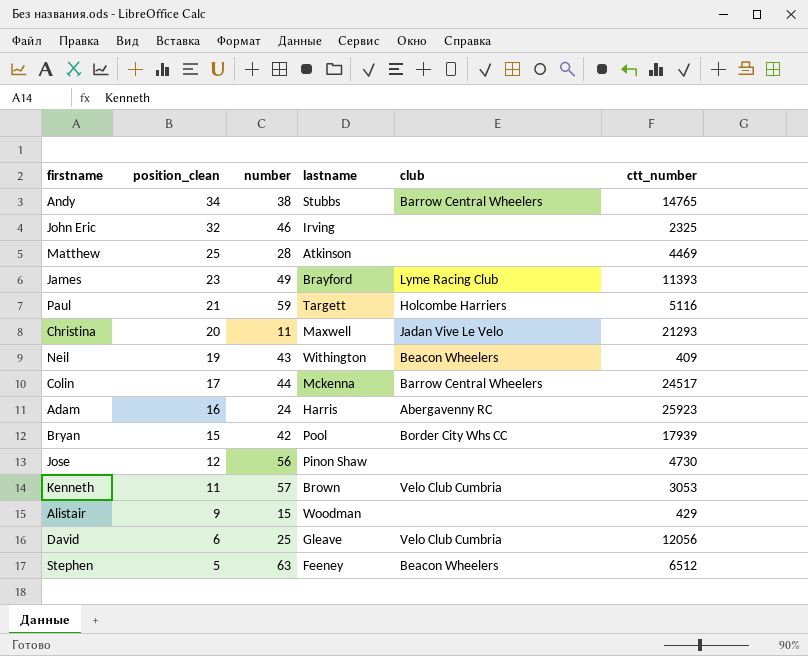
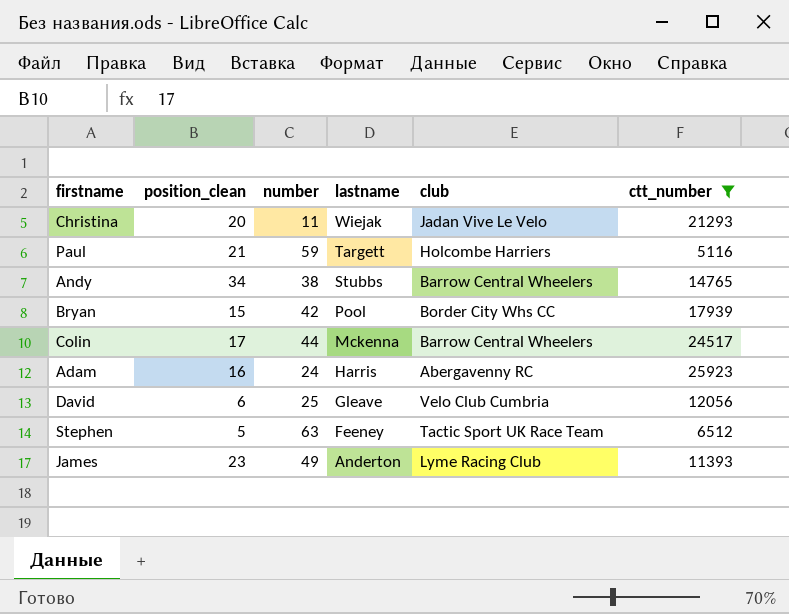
filter: none -> ctt_number >= 5116
row order: position_clean descending -> lastname descending
Christina | lastname: Maxwell -> Wiejak
Stephen | club: Beacon Wheelers -> Tactic Sport UK Race Team
James | lastname: Brayford -> Anderton

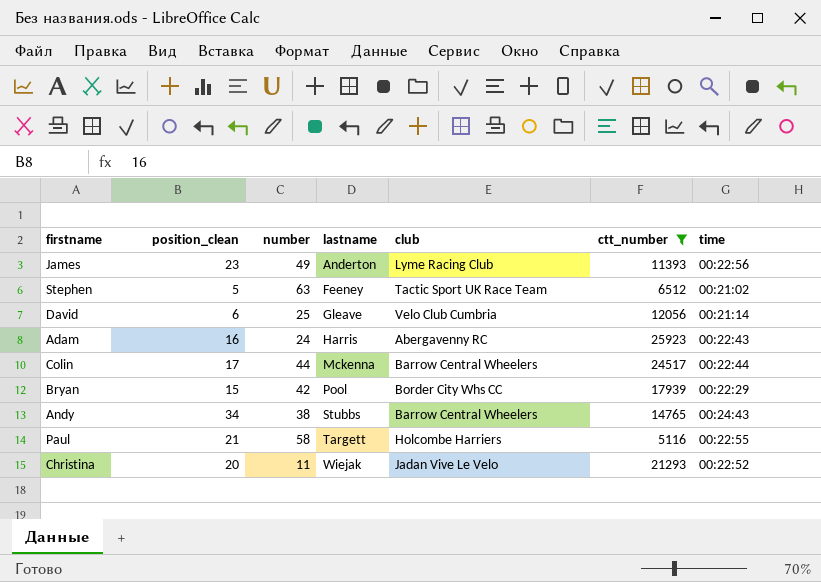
row order: lastname descending -> lastname ascending
column time | position: none -> 7
Paul | number: 59 -> 58

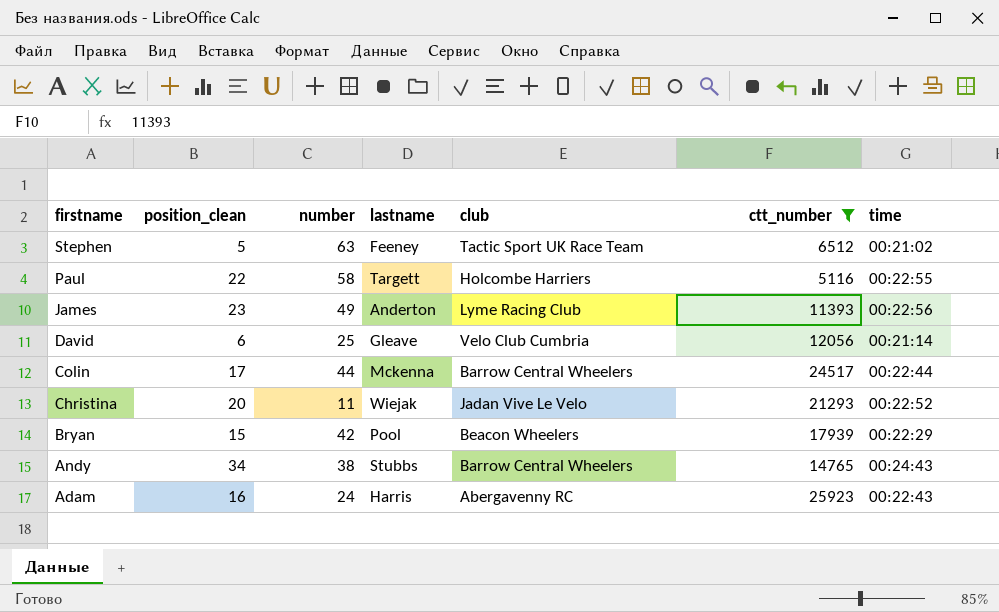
row order: lastname ascending -> firstname descending
Paul | position_clean: 21 -> 22
Bryan | club: Border City Whs CC -> Beacon Wheelers

